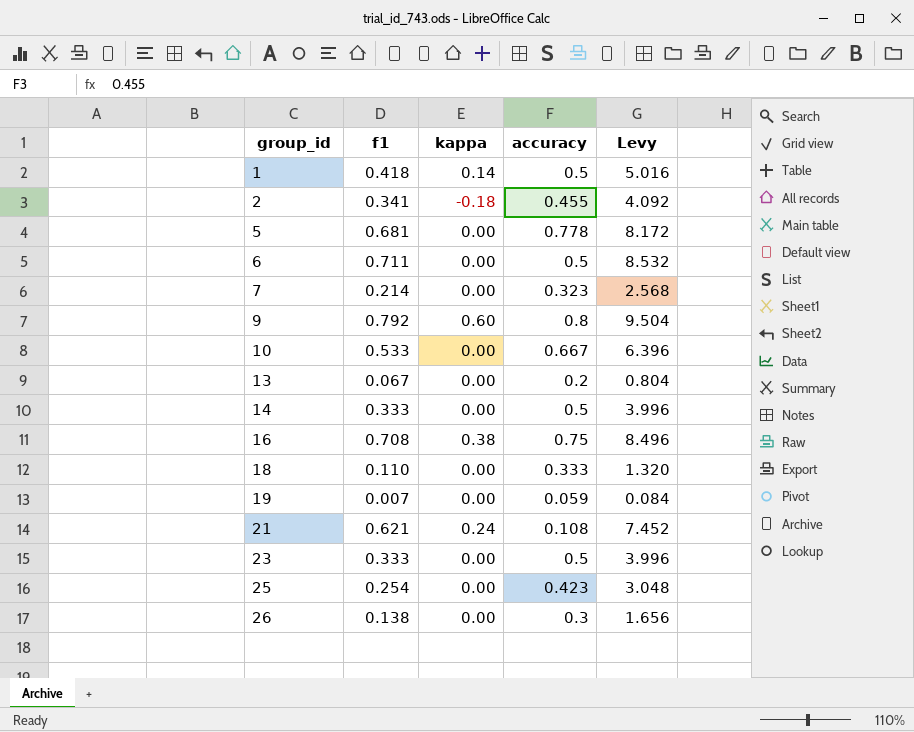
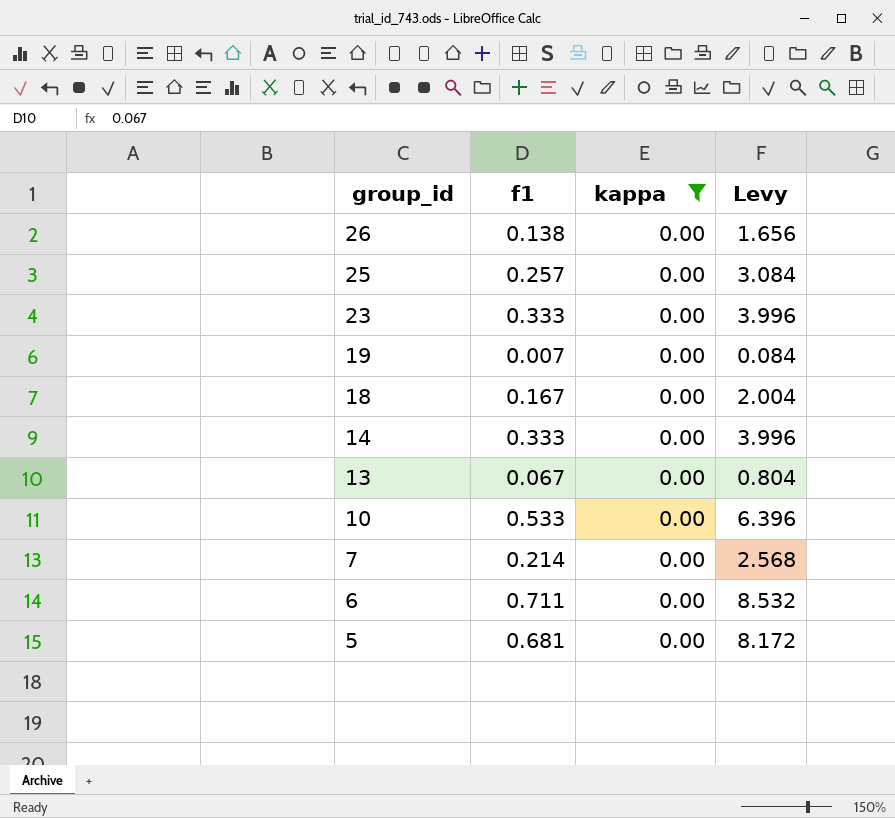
filter: none -> kappa = 0.00
row order: group_id ascending -> group_id descending
column accuracy | position: 4 -> none
25 | f1: 0.254 -> 0.257
25 | Levy: 3.048 -> 3.084
18 | f1: 0.110 -> 0.167
18 | Levy: 1.320 -> 2.004

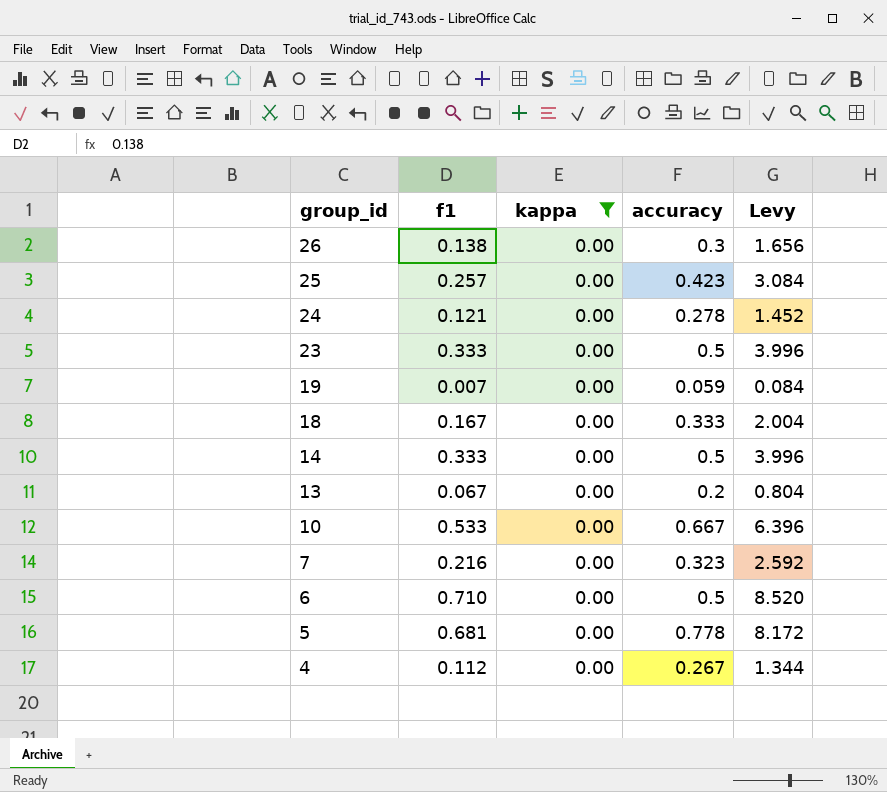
column accuracy | position: none -> 4
row 24: none -> 0.121 | 0.00 | 0.278 | 1.452
7 | f1: 0.214 -> 0.216
7 | Levy: 2.568 -> 2.592
6 | f1: 0.711 -> 0.710
6 | Levy: 8.532 -> 8.520
row 4: none -> 0.112 | 0.00 | 0.267 | 1.344

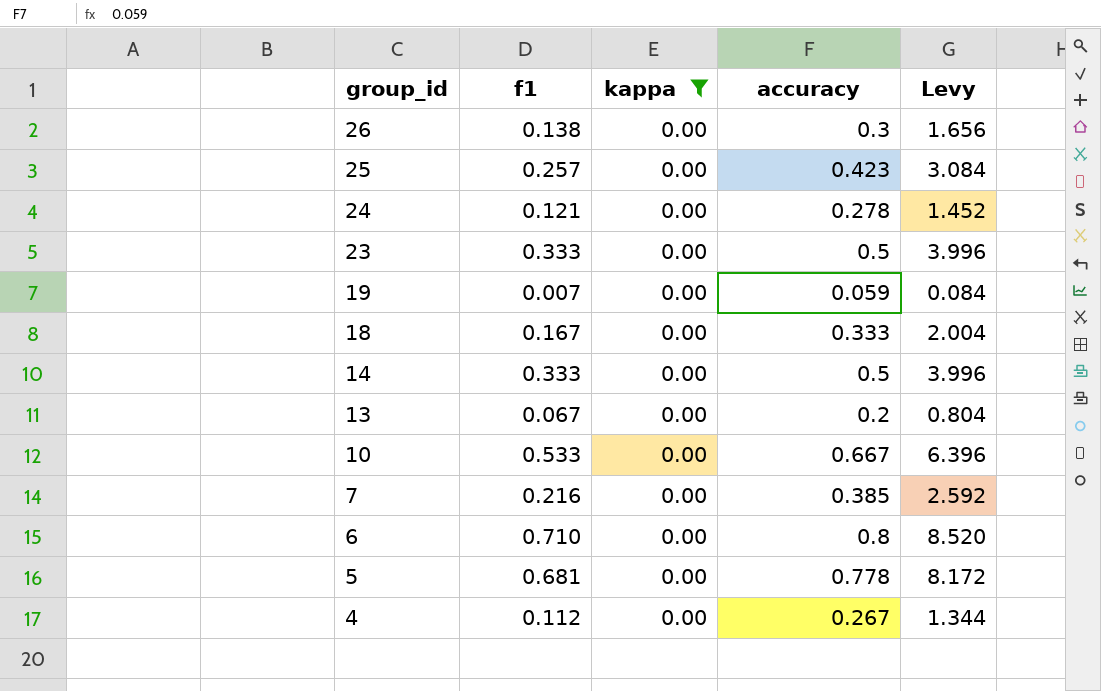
7 | accuracy: 0.323 -> 0.385
6 | accuracy: 0.5 -> 0.8

